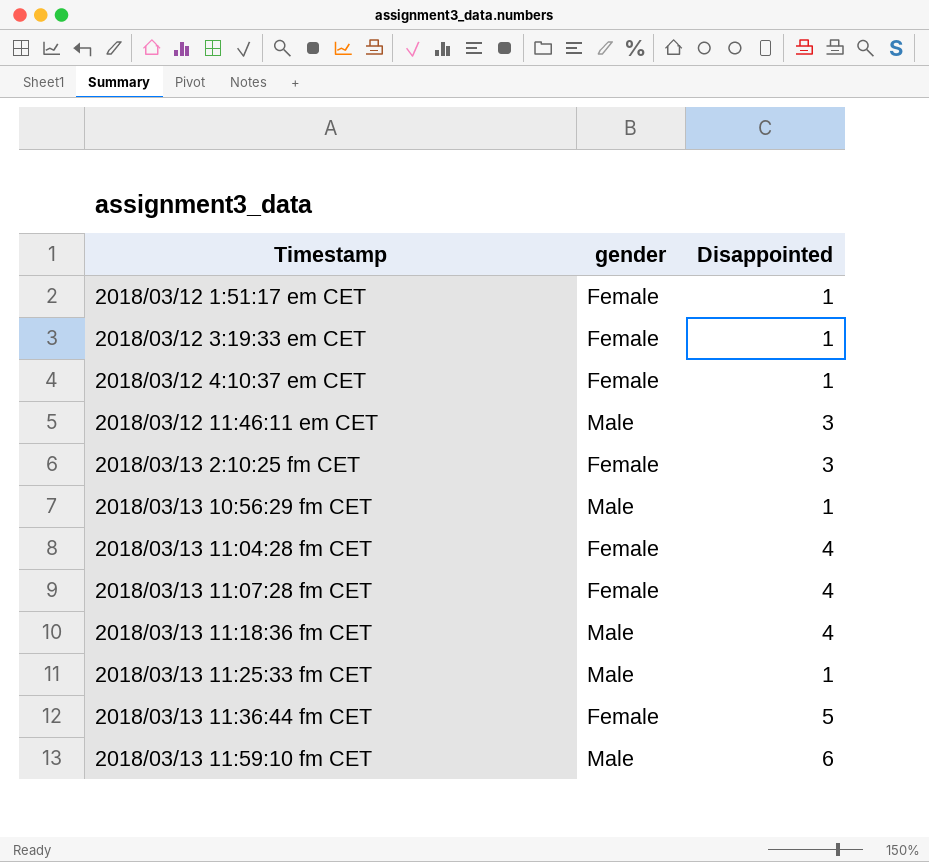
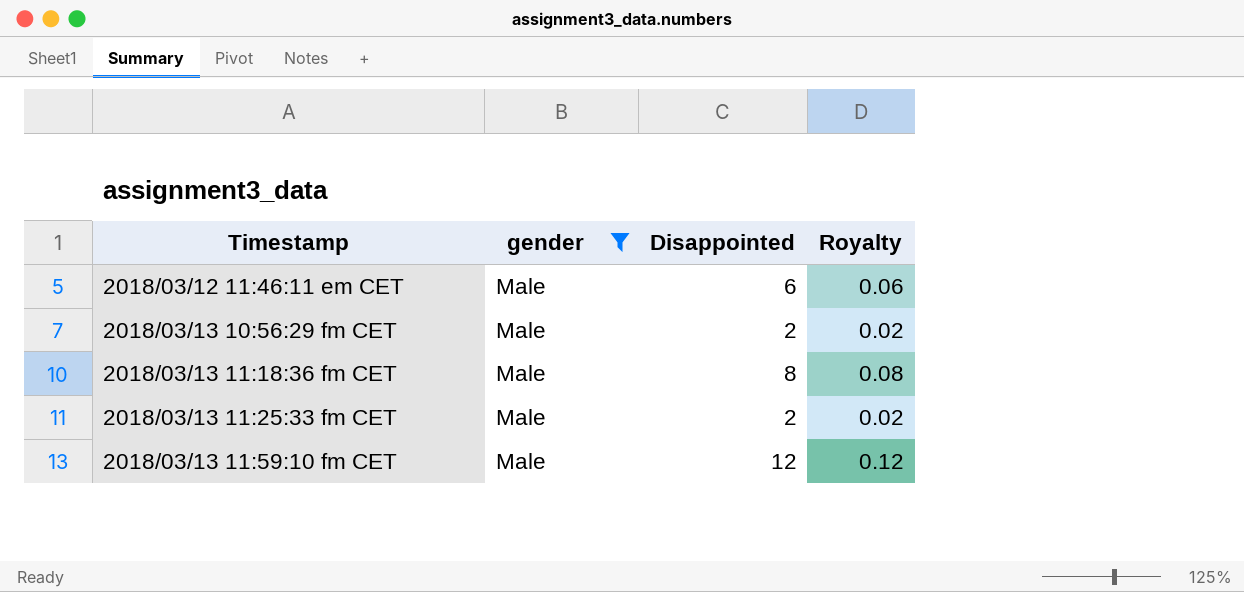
filter: none -> gender = Male
column Royalty | formula: none -> [Disappointed] * 0.01
2018/03/12 11:46:11 em CET | Disappointed: 3 -> 6
2018/03/13 10:56:29 fm CET | Disappointed: 1 -> 2
2018/03/13 11:18:36 fm CET | Disappointed: 4 -> 8
2018/03/13 11:25:33 fm CET | Disappointed: 1 -> 2
2018/03/13 11:59:10 fm CET | Disappointed: 6 -> 12

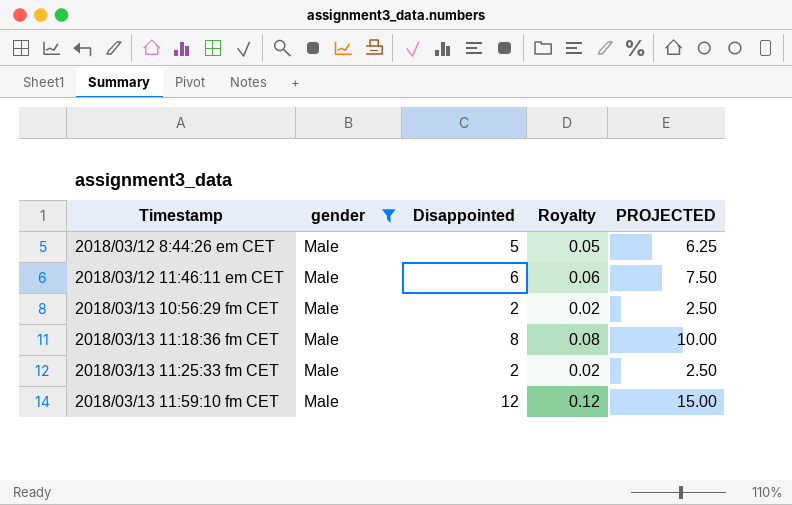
column PROJECTED | formula: none -> [Disappointed] * 1.25
row 2018/03/12 8:44:26 em CET: none -> Male | 5 | 0.05 | 6.25

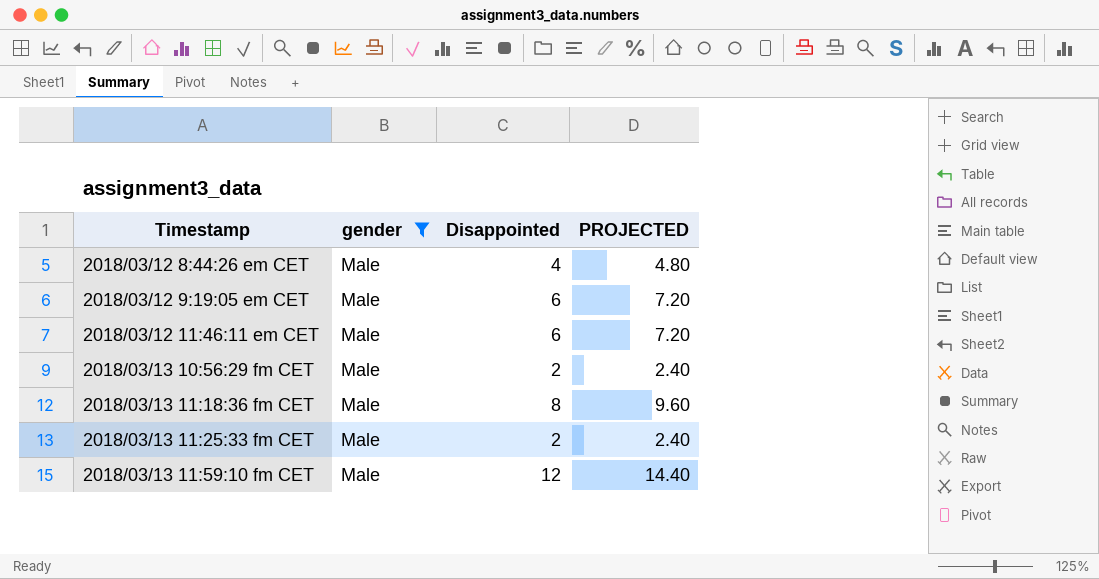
column Royalty | formula: [Disappointed] * 0.01 -> none
column PROJECTED | formula: [Disappointed] * 1.25 -> [Disappointed] * 1.2
2018/03/12 8:44:26 em CET | Disappointed: 5 -> 4
row 2018/03/12 9:19:05 em CET: none -> Male | 6 | 7.20

